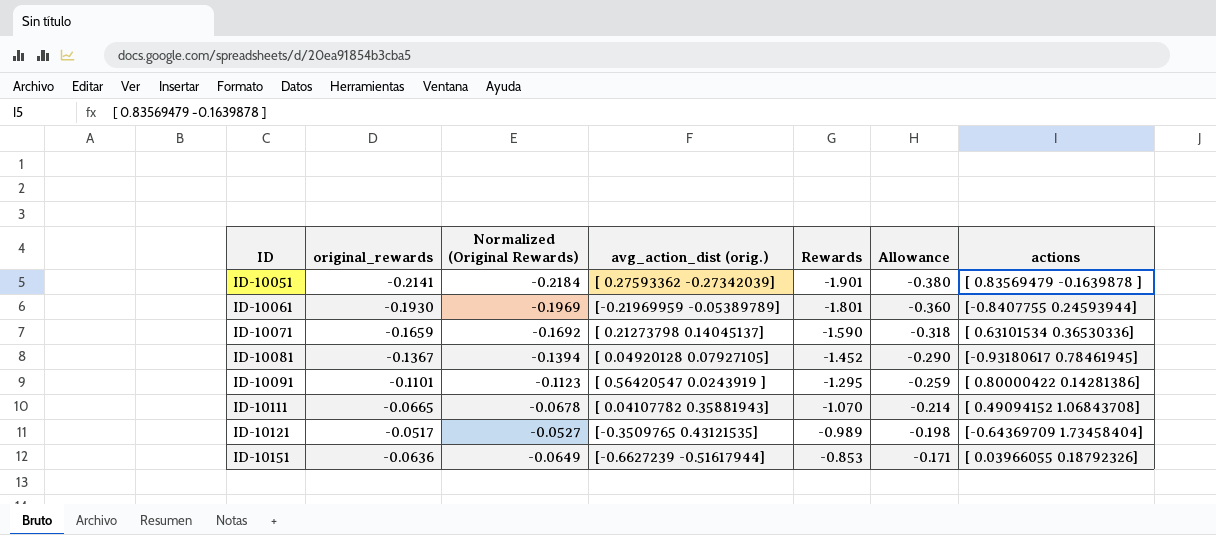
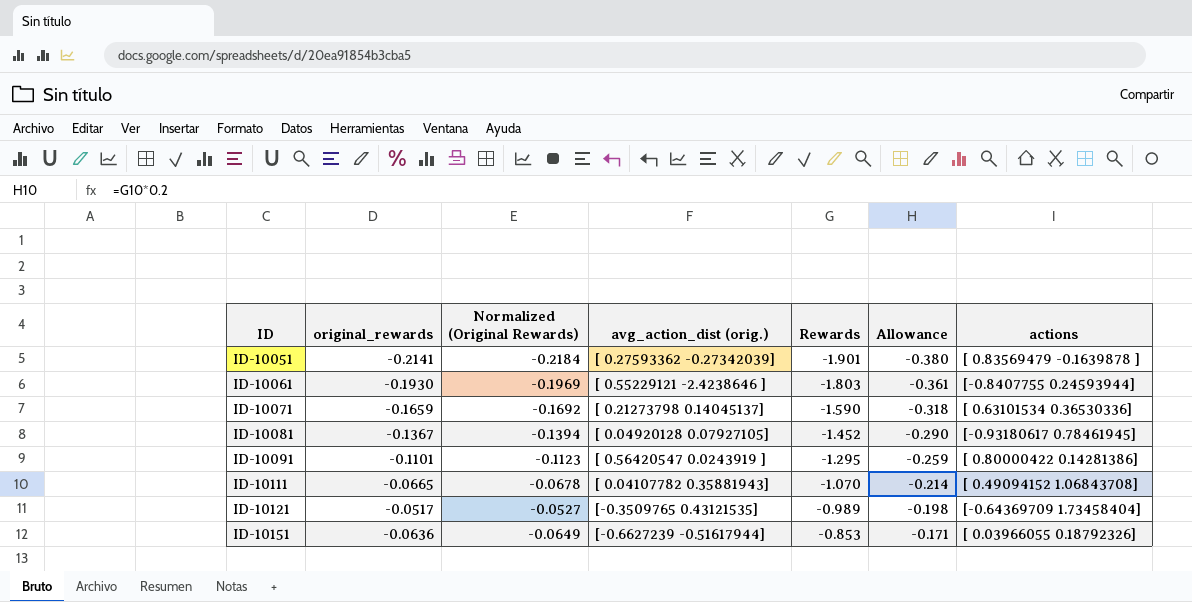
ID-10061 | avg_action_dist (orig.): [-0.21969959 -0.05389789] -> [ 0.55229121 -2.4238646 ]
ID-10061 | Rewards: -1.801 -> -1.803
ID-10061 | Allowance: -0.360 -> -0.361

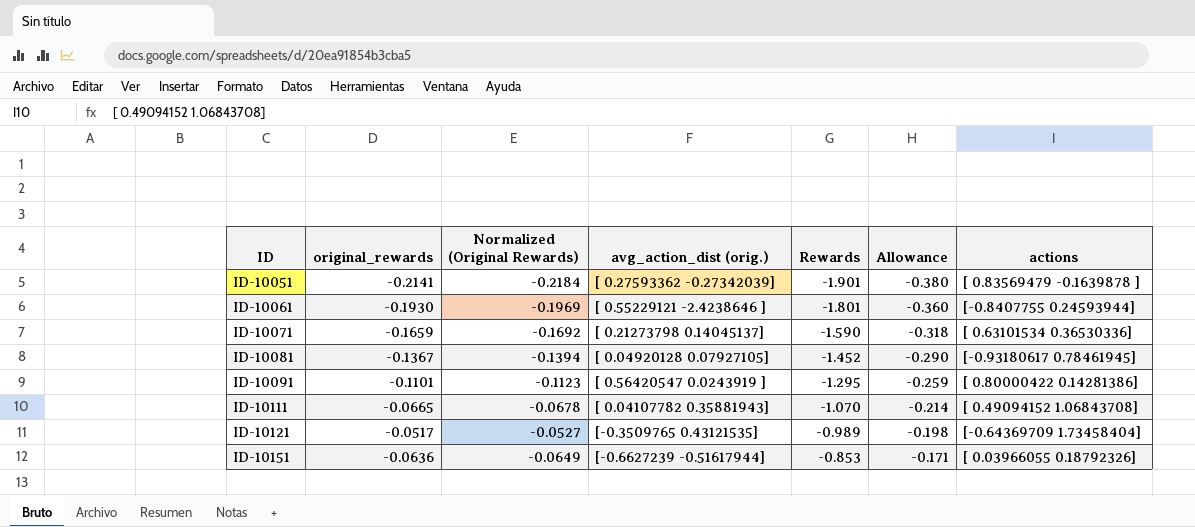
ID-10061 | Rewards: -1.803 -> -1.801
ID-10061 | Allowance: -0.361 -> -0.360

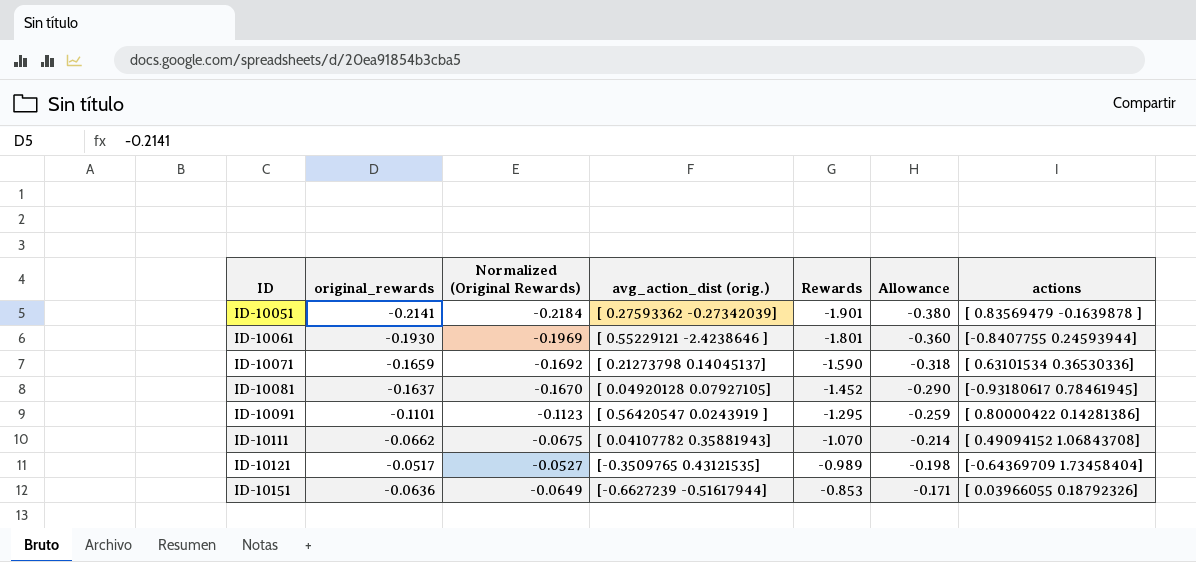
ID-10081 | original_rewards: -0.1367 -> -0.1637
ID-10081 | Normalized (Original Rewards): -0.1394 -> -0.1670
ID-10111 | original_rewards: -0.0665 -> -0.0662
ID-10111 | Normalized (Original Rewards): -0.0678 -> -0.0675

